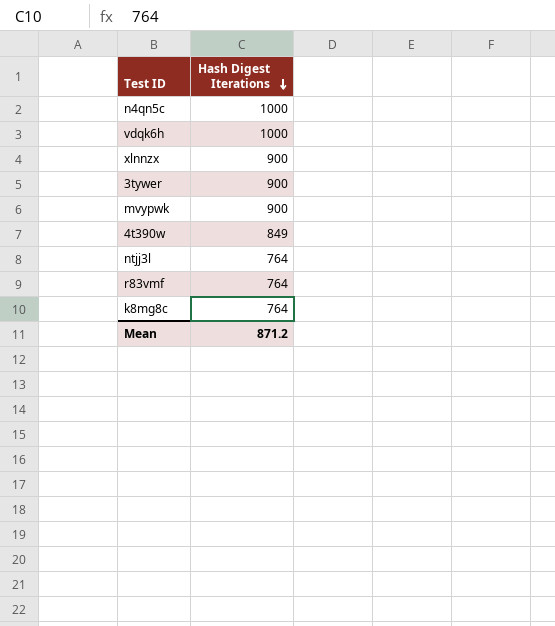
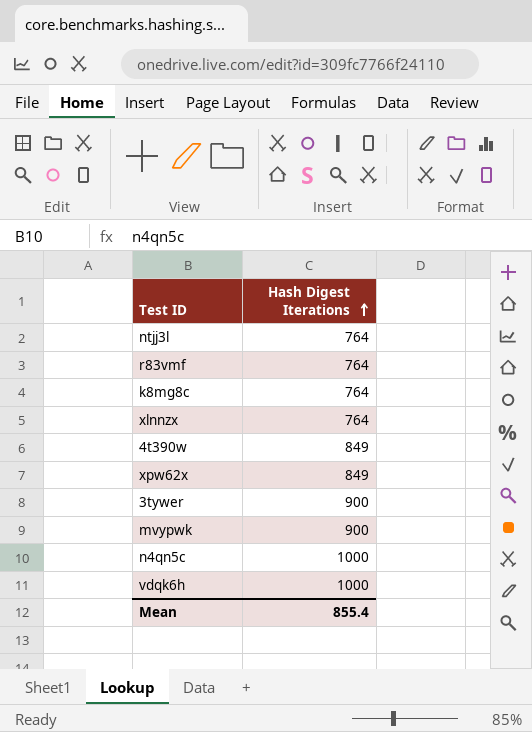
row order: Hash Digest Iterations descending -> Hash Digest Iterations ascending
xlnnzx | Hash Digest Iterations: 900 -> 764
row xpw62x: none -> 849
Mean | Hash Digest Iterations: 871.2 -> 855.4

